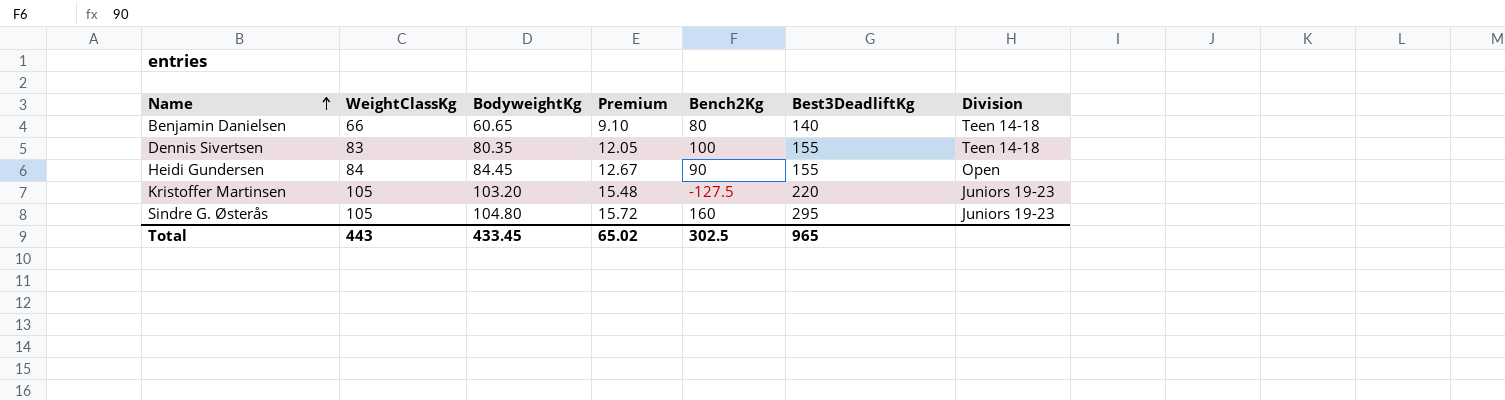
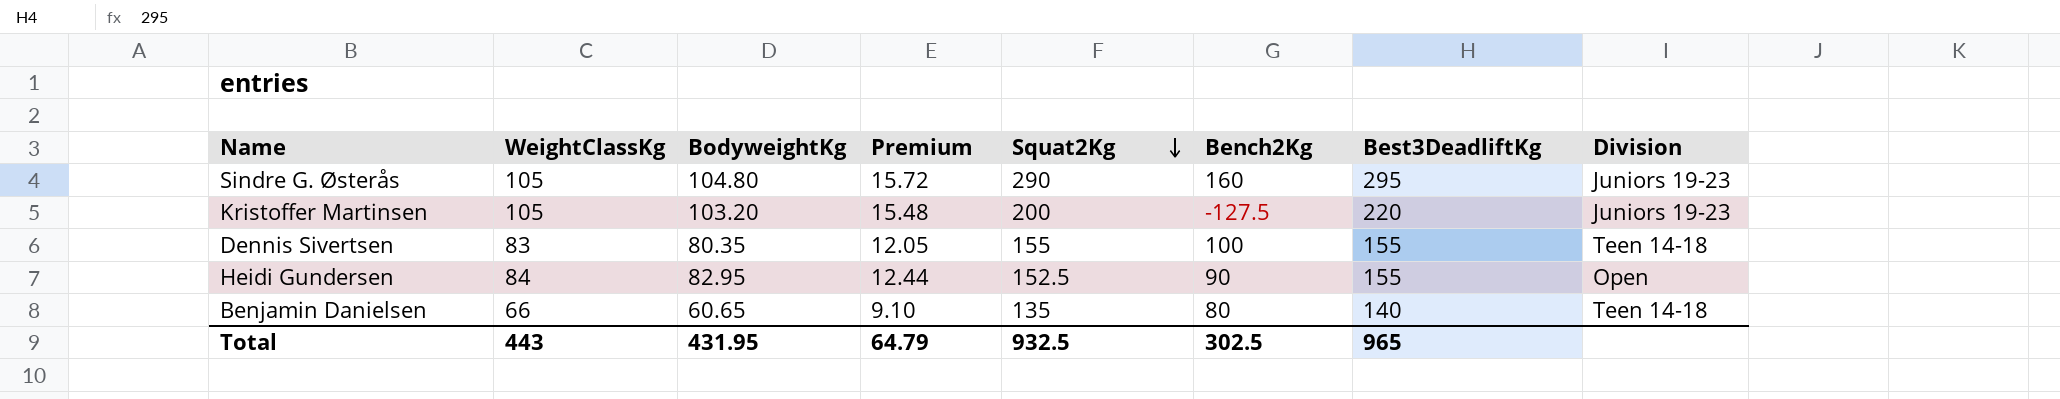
row order: Name ascending -> Squat2Kg descending
column Squat2Kg | position: none -> 5
Heidi Gundersen | BodyweightKg: 84.45 -> 82.95
Heidi Gundersen | Premium: 12.67 -> 12.44
Total | BodyweightKg: 433.45 -> 431.95
Total | Premium: 65.02 -> 64.79

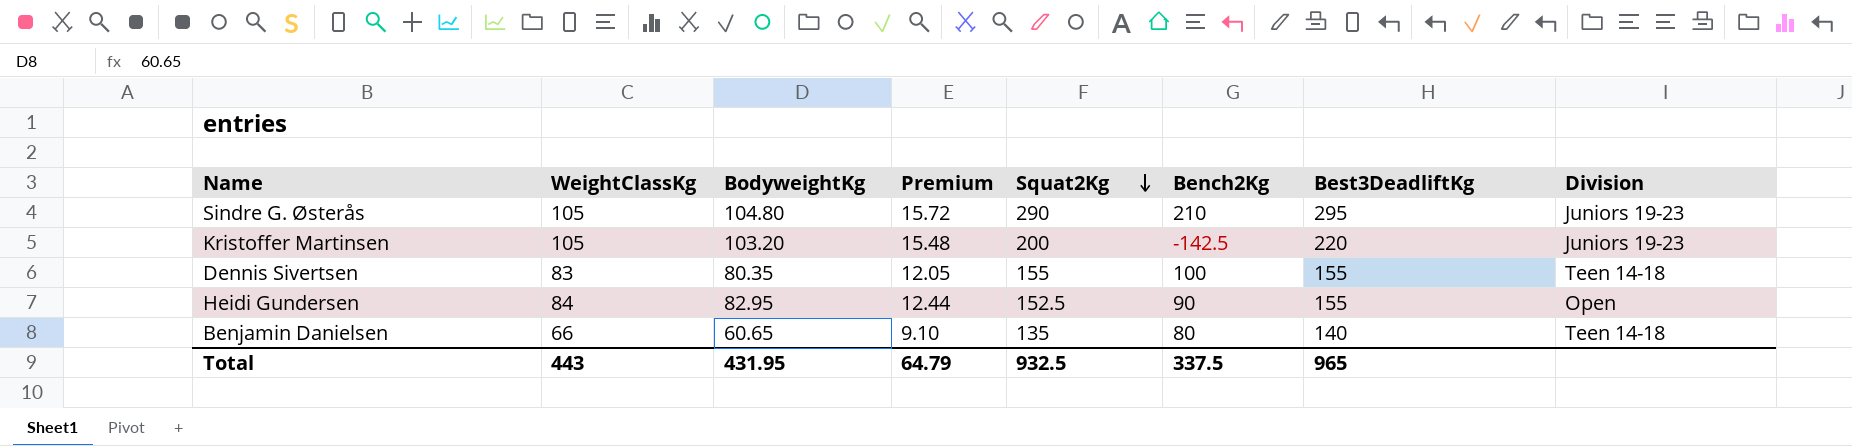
Sindre G. Østerås | Bench2Kg: 160 -> 210
Kristoffer Martinsen | Bench2Kg: -127.5 -> -142.5
Total | Bench2Kg: 302.5 -> 337.5

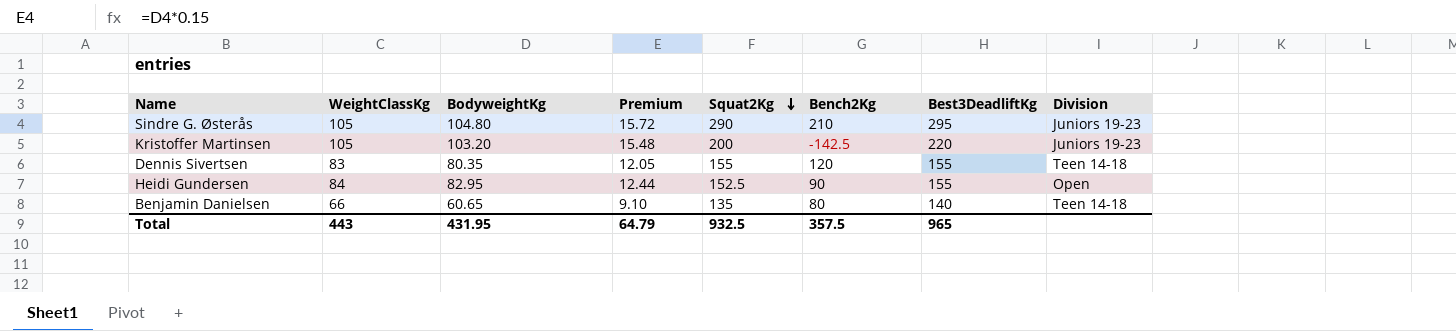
Dennis Sivertsen | Bench2Kg: 100 -> 120
Total | Bench2Kg: 337.5 -> 357.5

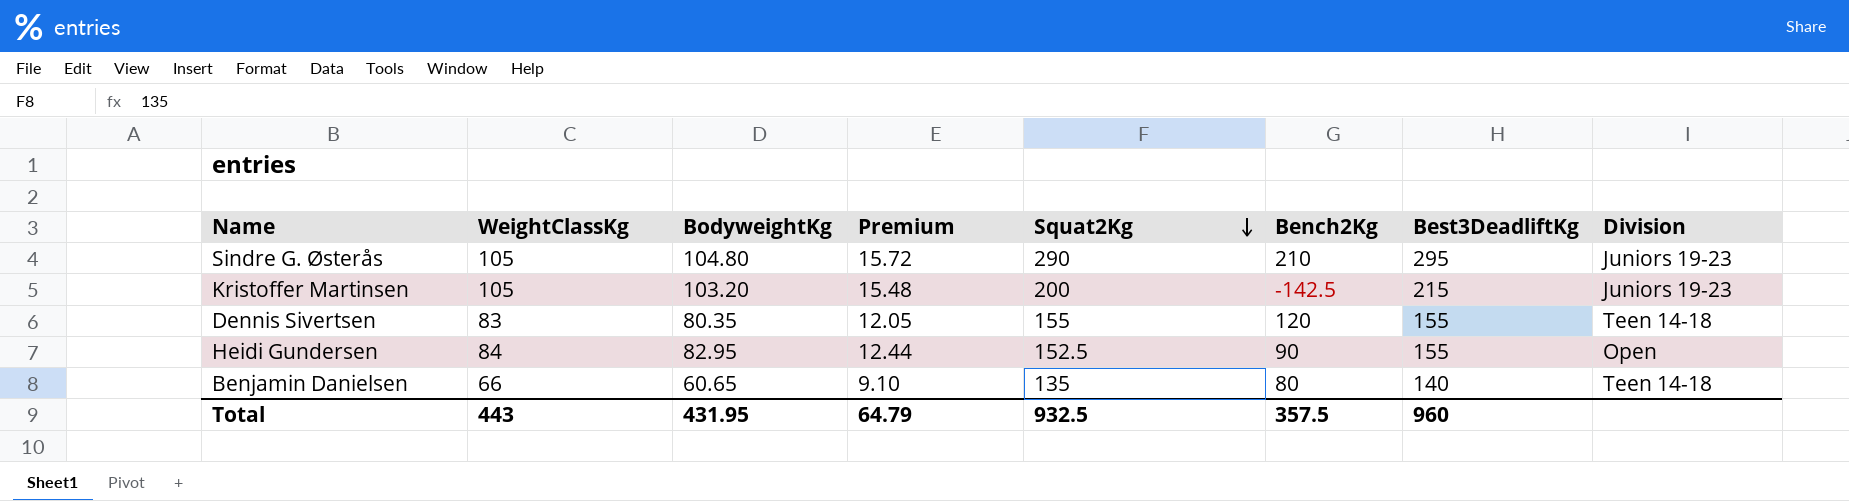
Kristoffer Martinsen | Best3DeadliftKg: 220 -> 215
Total | Best3DeadliftKg: 965 -> 960

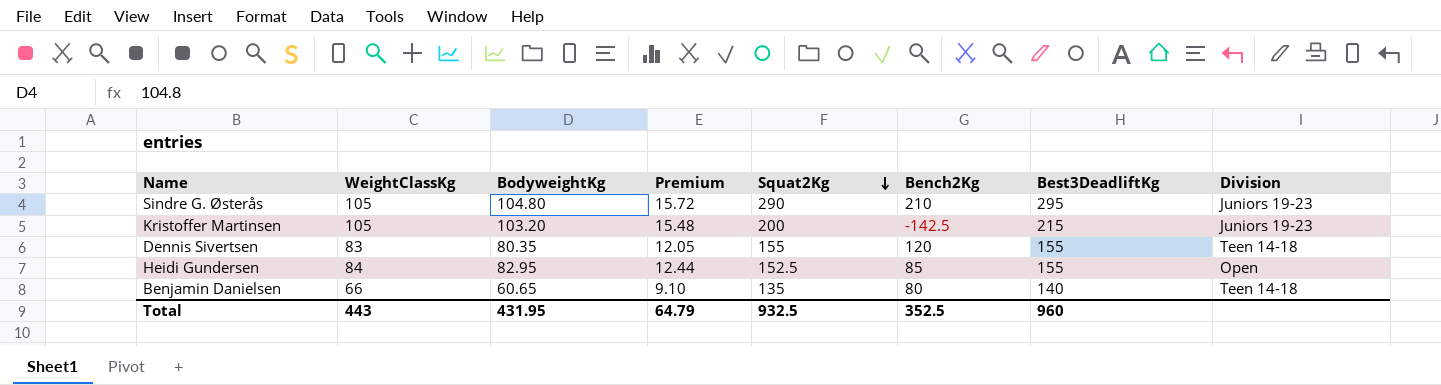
Heidi Gundersen | Bench2Kg: 90 -> 85
Total | Bench2Kg: 357.5 -> 352.5

